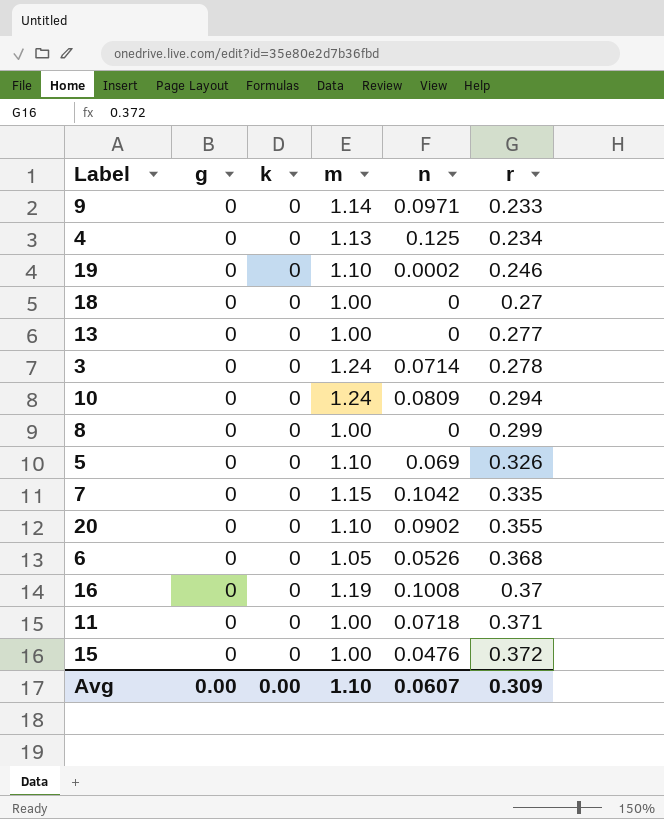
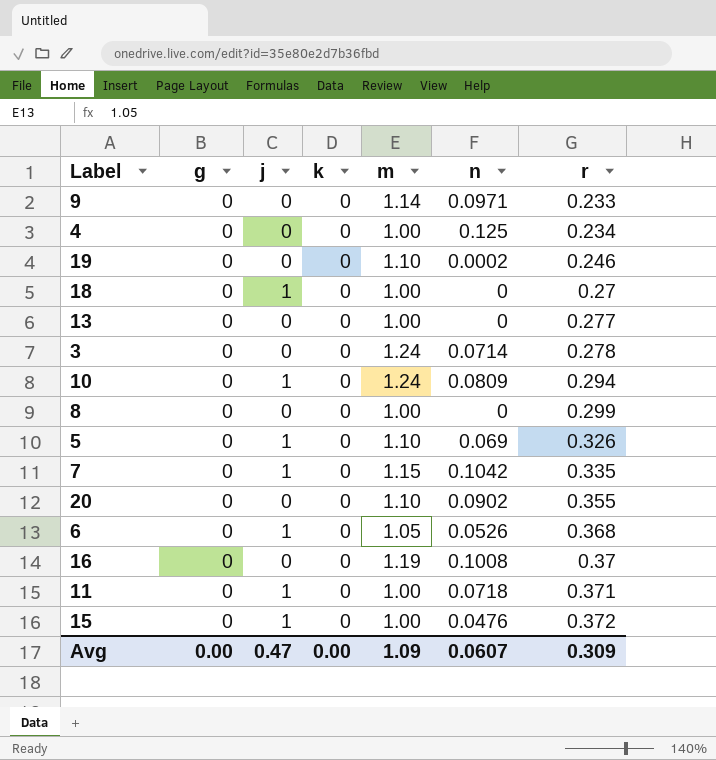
column j | position: none -> 3
4 | m: 1.13 -> 1.00
Avg | m: 1.10 -> 1.09

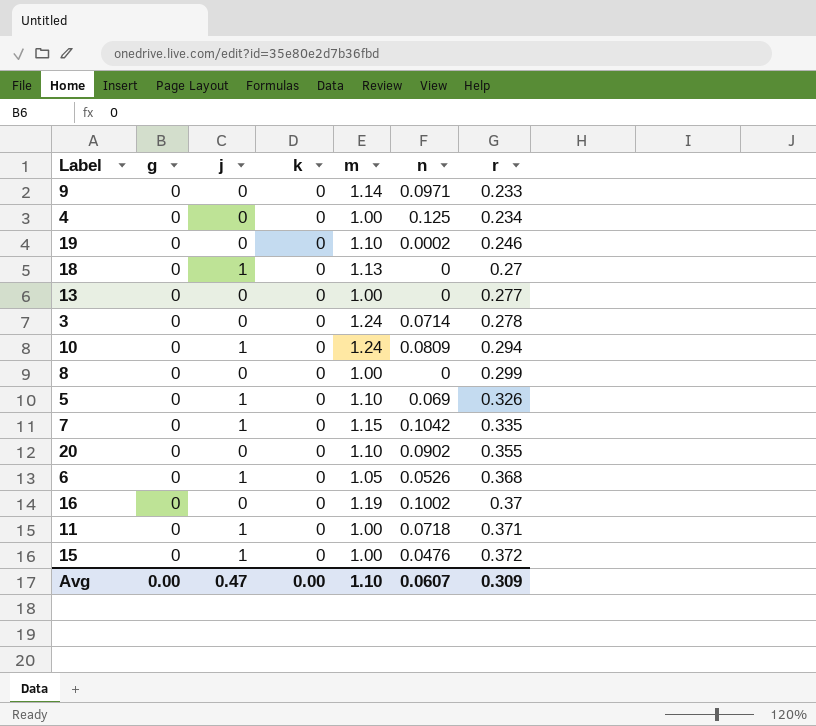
18 | m: 1.00 -> 1.13
16 | n: 0.1008 -> 0.1002
Avg | m: 1.09 -> 1.10

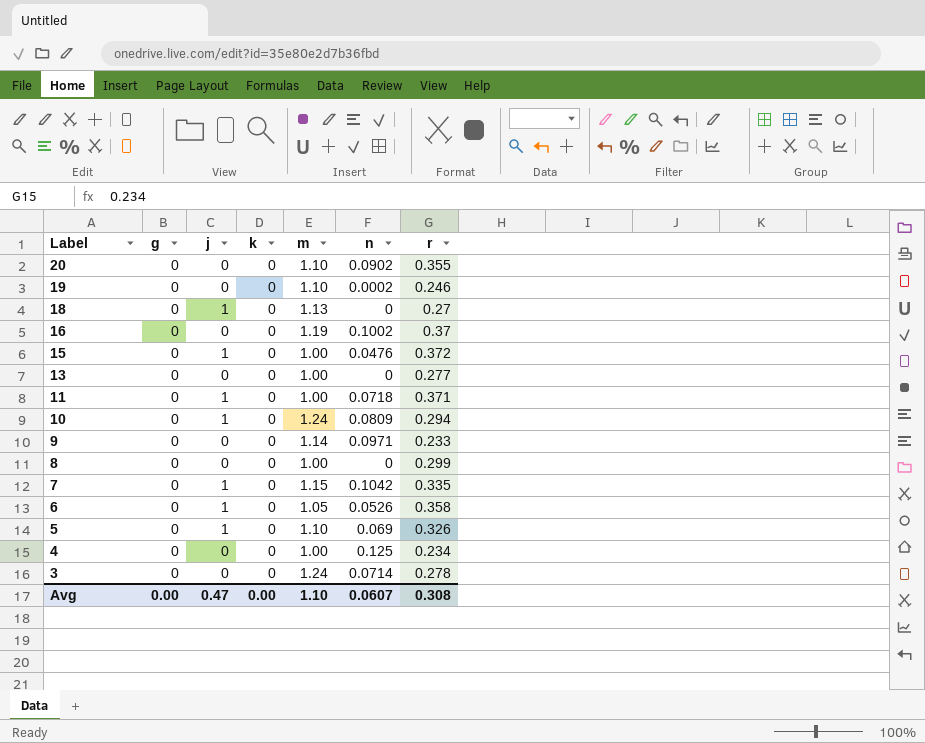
row order: r ascending -> Label descending
6 | r: 0.368 -> 0.358
Avg | r: 0.309 -> 0.308

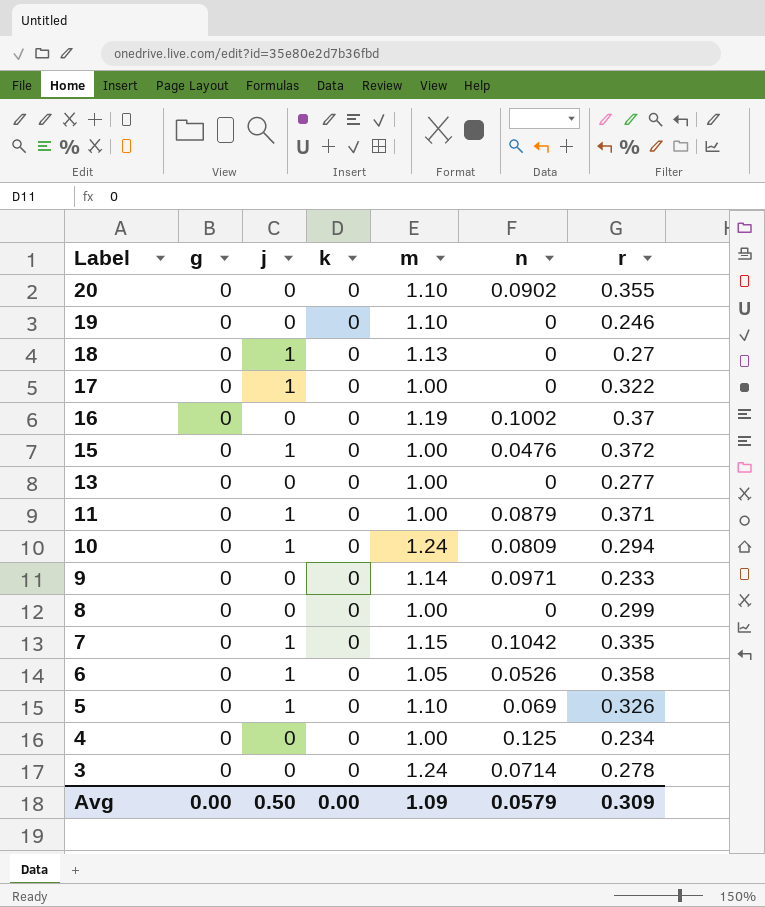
19 | n: 0.0002 -> 0
row 17: none -> 0 | 1 | 0 | 1.00 | 0 | 0.322
11 | n: 0.0718 -> 0.0879
Avg | j: 0.47 -> 0.50
Avg | m: 1.10 -> 1.09
Avg | n: 0.0607 -> 0.0579
Avg | r: 0.308 -> 0.309

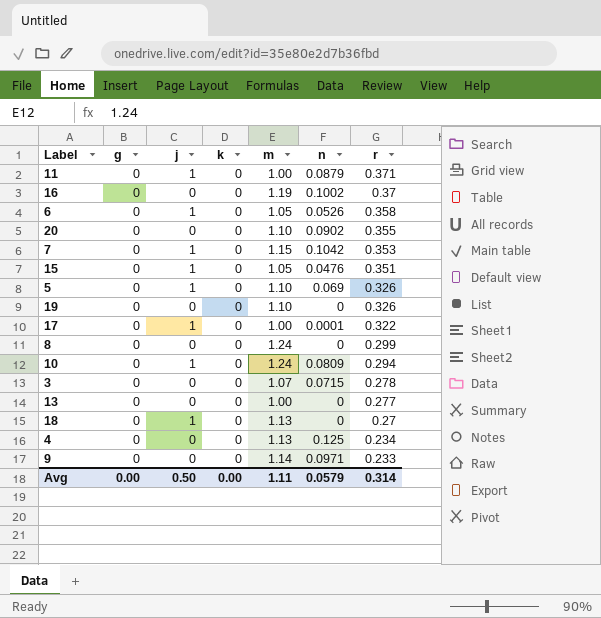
row order: Label descending -> r descending
7 | r: 0.335 -> 0.353
15 | m: 1.00 -> 1.05
15 | r: 0.372 -> 0.351
19 | r: 0.246 -> 0.326
17 | n: 0 -> 0.0001
8 | m: 1.00 -> 1.24
3 | m: 1.24 -> 1.07
3 | n: 0.0714 -> 0.0715
4 | m: 1.00 -> 1.13
Avg | m: 1.09 -> 1.11
Avg | r: 0.309 -> 0.314

